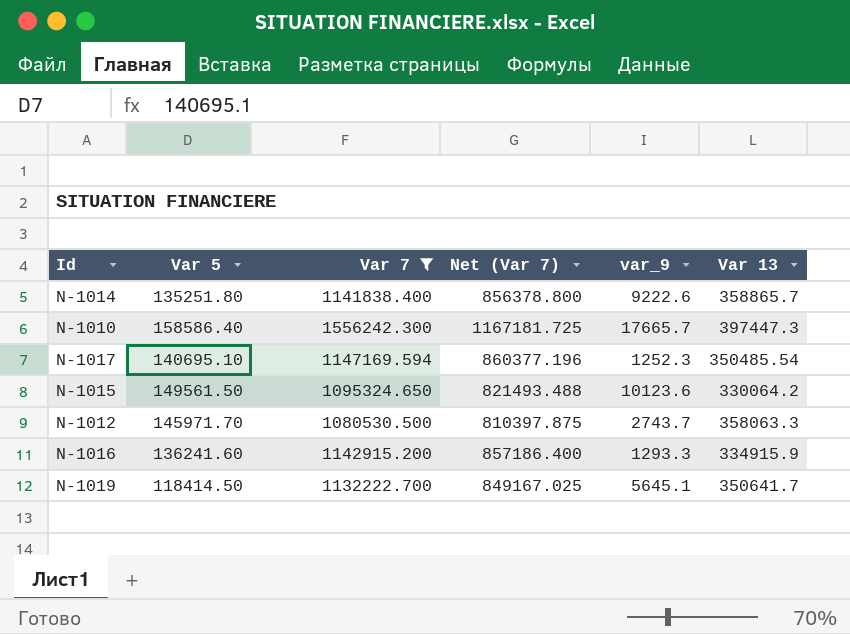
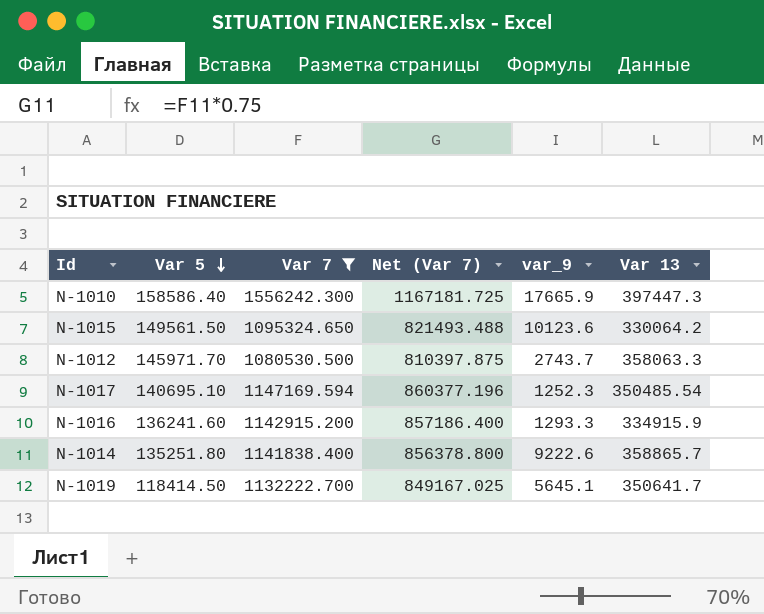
row order: none -> Var 5 descending
N-1010 | var_9: 17665.7 -> 17665.9

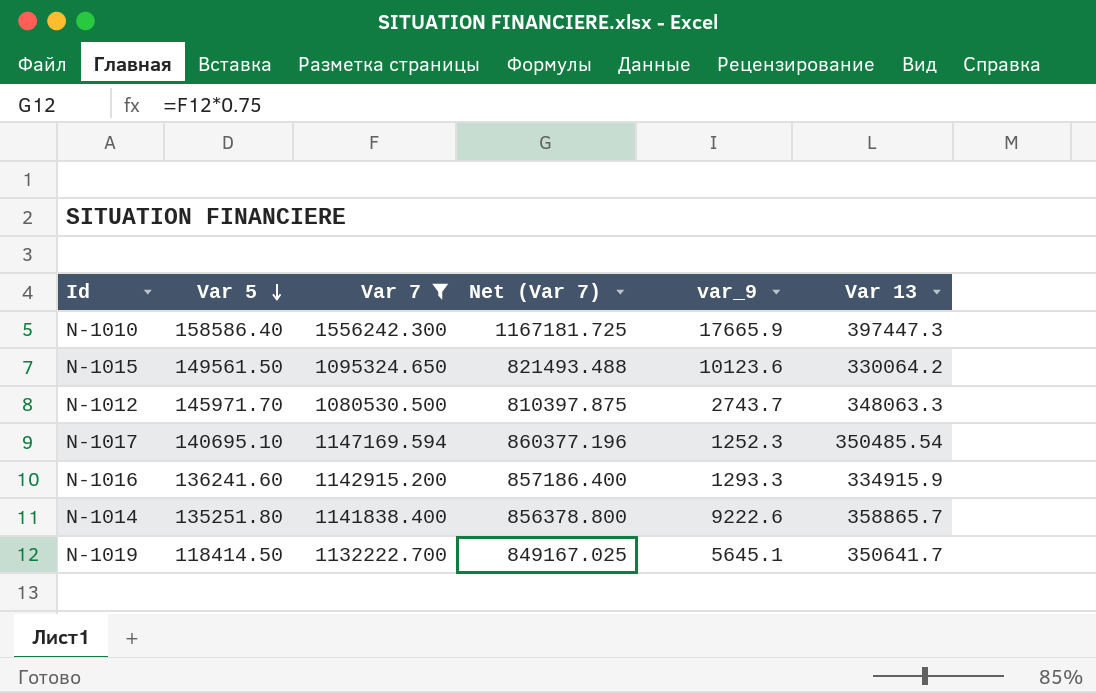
N-1012 | Var 13: 358063.3 -> 348063.3

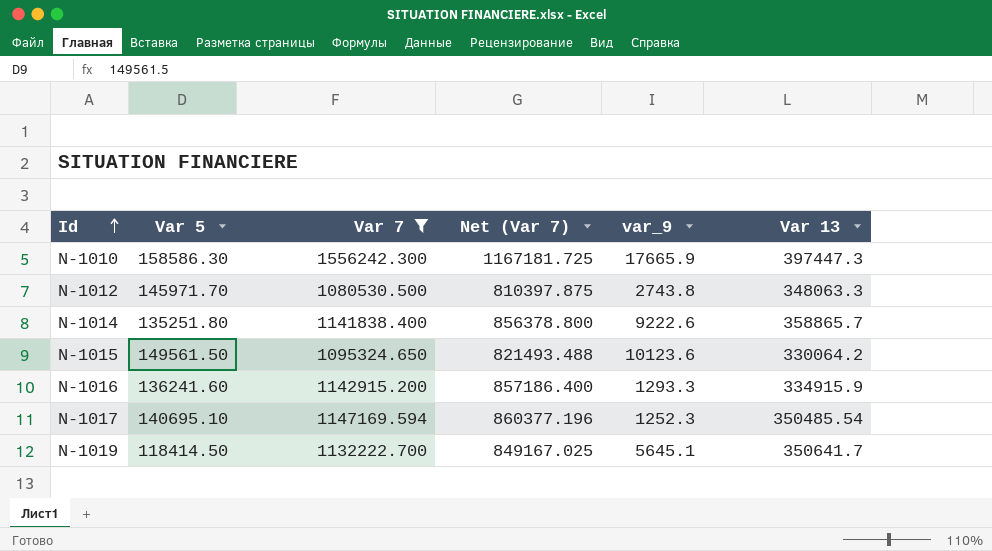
row order: Var 5 descending -> Id ascending
N-1010 | Var 5: 158586.40 -> 158586.30
N-1012 | var_9: 2743.7 -> 2743.8

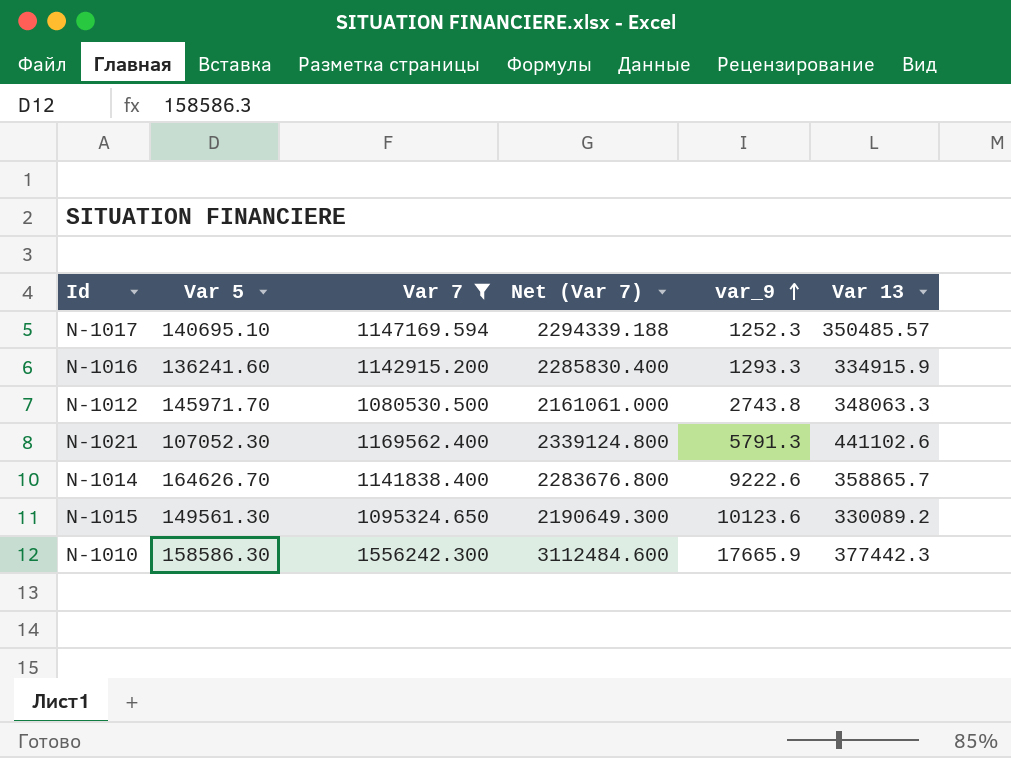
row order: Id ascending -> var_9 ascending
column Net (Var 7) | formula: [Var 7] * 0.75 -> [Var 7] * 2
row N-1019: 118414.50 | 1132222.700 | 849167.025 | 5645.1 | 350641.7 -> none
N-1017 | Var 13: 350485.54 -> 350485.57
row N-1021: none -> 107052.30 | 1169562.400 | 2339124.800 | 5791.3 | 441102.6
N-1014 | Var 5: 135251.80 -> 164626.70
N-1015 | Var 5: 149561.50 -> 149561.30
N-1015 | Var 13: 330064.2 -> 330089.2
N-1010 | Var 13: 397447.3 -> 377442.3

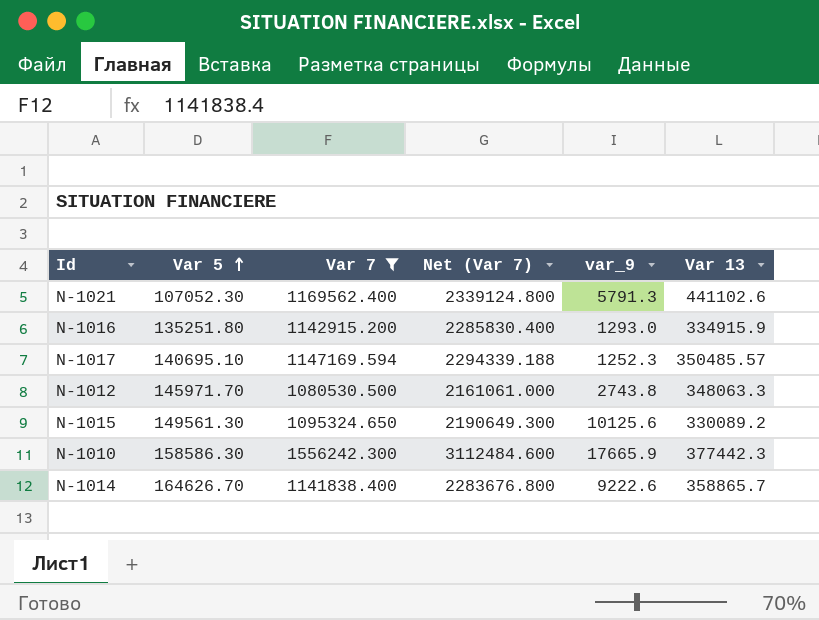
row order: var_9 ascending -> Var 5 ascending
N-1016 | Var 5: 136241.60 -> 135251.80
N-1016 | var_9: 1293.3 -> 1293.0
N-1015 | var_9: 10123.6 -> 10125.6

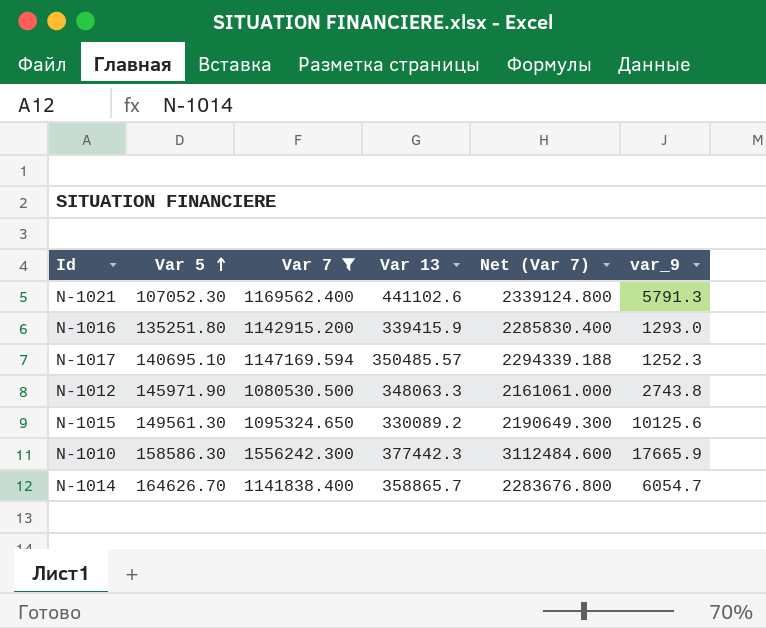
column Var 13 | position: 6 -> 4
N-1016 | Var 13: 334915.9 -> 339415.9
N-1012 | Var 5: 145971.70 -> 145971.90
N-1014 | var_9: 9222.6 -> 6054.7

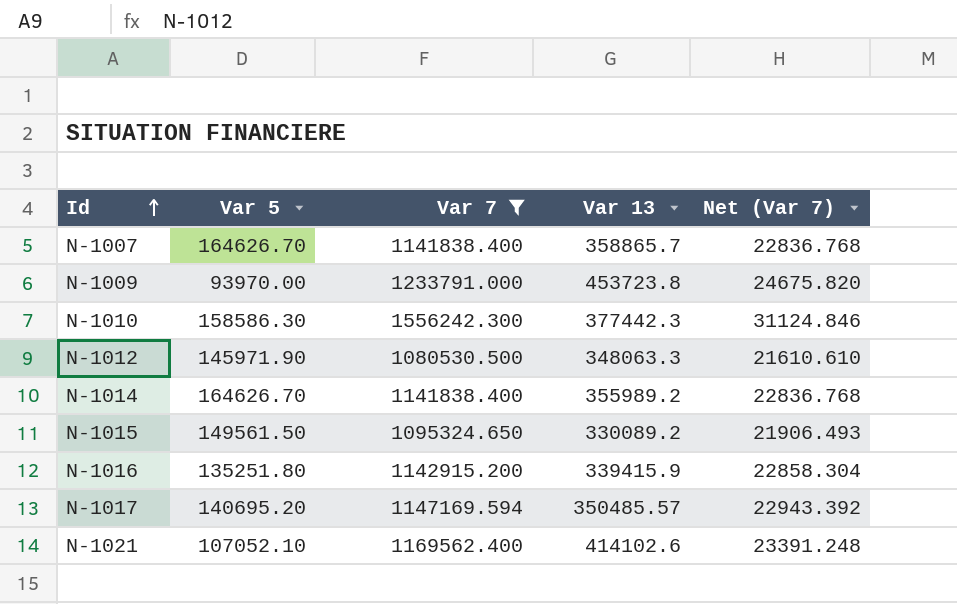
row order: Var 5 ascending -> Id ascending
column var_9 | position: 6 -> none
column Net (Var 7) | formula: [Var 7] * 2 -> [Var 7] * 0.02
row N-1007: none -> 164626.70 | 1141838.400 | 358865.7 | 22836.768
row N-1009: none -> 93970.00 | 1233791.000 | 453723.8 | 24675.820
N-1014 | Var 13: 358865.7 -> 355989.2
N-1015 | Var 5: 149561.30 -> 149561.50
N-1017 | Var 5: 140695.10 -> 140695.20
N-1021 | Var 5: 107052.30 -> 107052.10
N-1021 | Var 13: 441102.6 -> 414102.6

